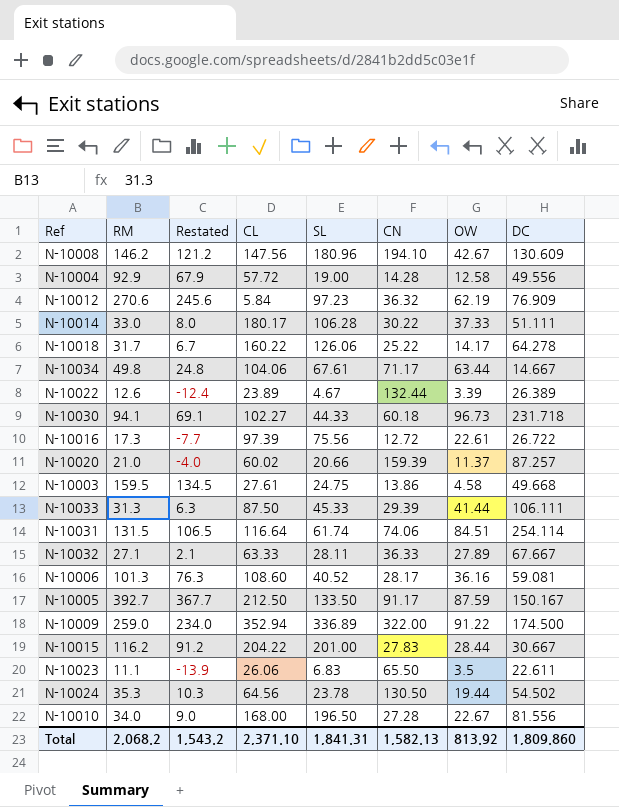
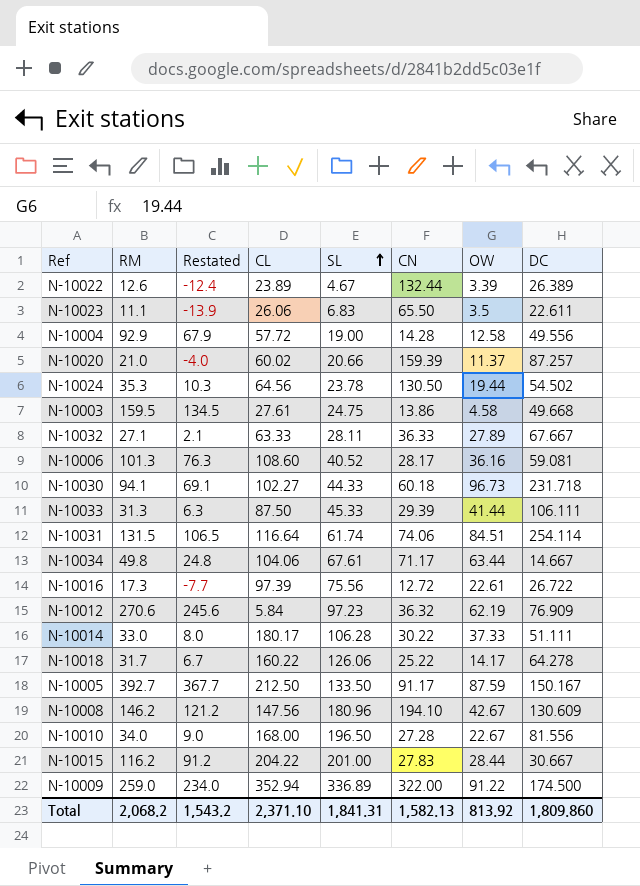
row order: none -> SL ascending

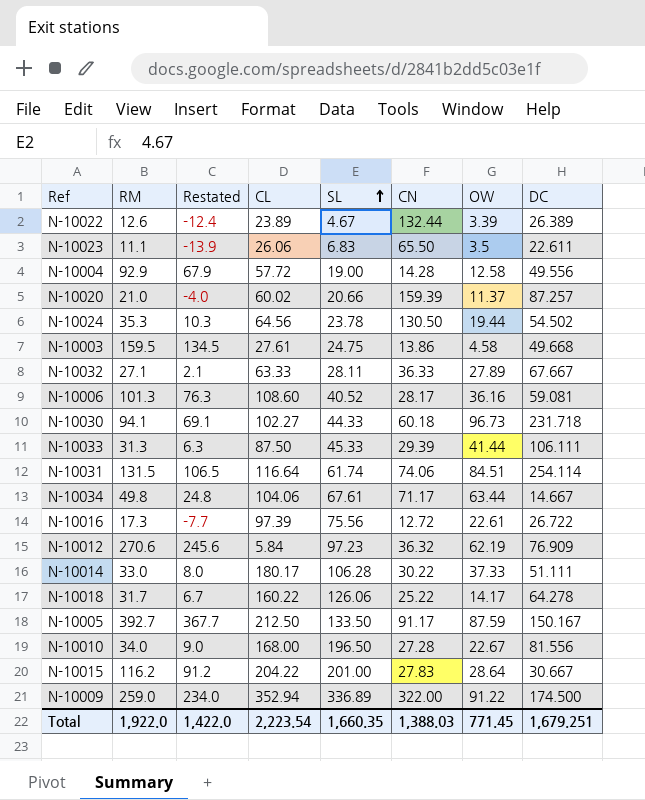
row N-10008: 146.2 | 121.2 | 147.56 | 180.96 | 194.10 | 42.67 | 130.609 -> none
N-10015 | OW: 28.44 -> 28.64
Total | RM: 2,068.2 -> 1,922.0
Total | Restated: 1,543.2 -> 1,422.0
Total | CL: 2,371.10 -> 2,223.54
Total | SL: 1,841.31 -> 1,660.35
Total | CN: 1,582.13 -> 1,388.03
Total | OW: 813.92 -> 771.45
Total | DC: 1,809.860 -> 1,679.251

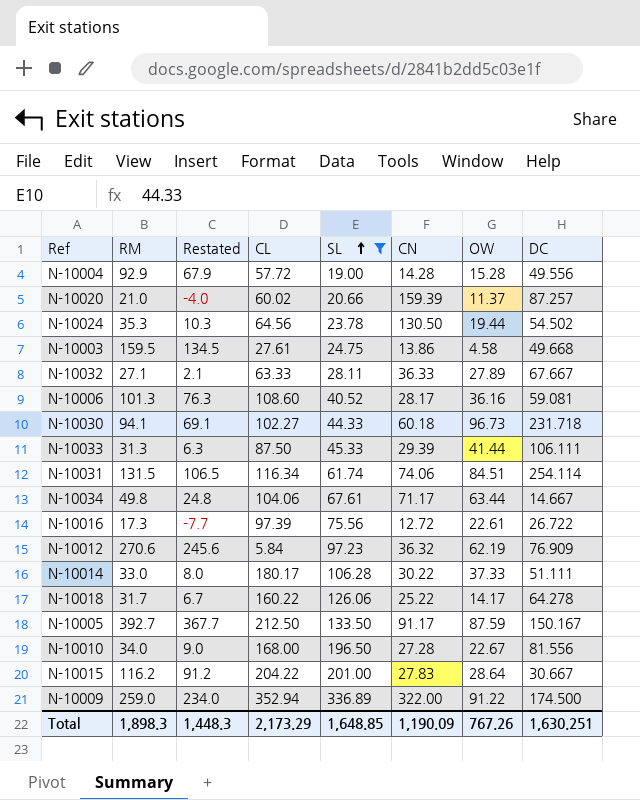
filter: none -> SL >= 19.00
N-10004 | OW: 12.58 -> 15.28
N-10031 | CL: 116.64 -> 116.34
Total | RM: 1,922.0 -> 1,898.3
Total | Restated: 1,422.0 -> 1,448.3
Total | CL: 2,223.54 -> 2,173.29
Total | SL: 1,660.35 -> 1,648.85
Total | CN: 1,388.03 -> 1,190.09
Total | OW: 771.45 -> 767.26
Total | DC: 1,679.251 -> 1,630.251

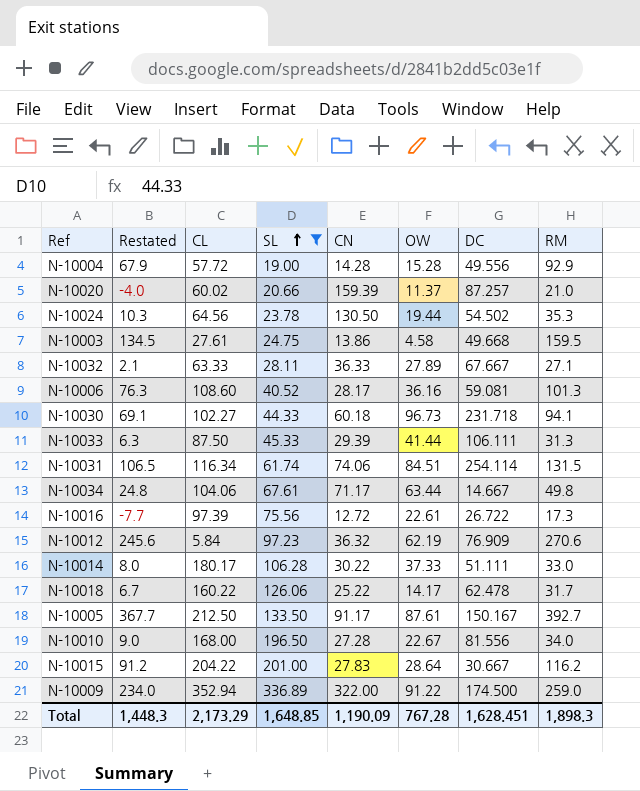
column RM | position: 2 -> 8
N-10018 | DC: 64.278 -> 62.478
N-10005 | OW: 87.59 -> 87.61
Total | OW: 767.26 -> 767.28
Total | DC: 1,630.251 -> 1,628.451

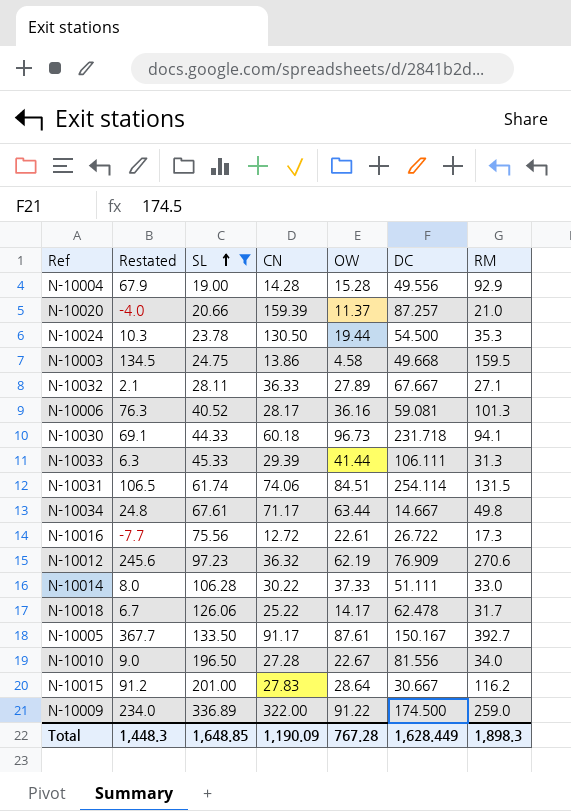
column CL | position: 3 -> none
N-10024 | DC: 54.502 -> 54.500
Total | DC: 1,628.451 -> 1,628.449

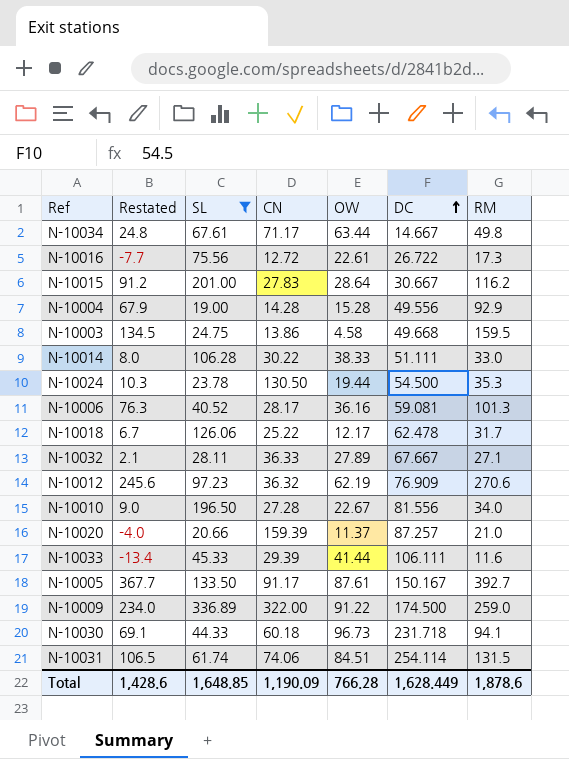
row order: SL ascending -> DC ascending
N-10014 | OW: 37.33 -> 38.33
N-10018 | OW: 14.17 -> 12.17
N-10033 | Restated: 6.3 -> -13.4
N-10033 | RM: 31.3 -> 11.6
Total | Restated: 1,448.3 -> 1,428.6
Total | OW: 767.28 -> 766.28
Total | RM: 1,898.3 -> 1,878.6

